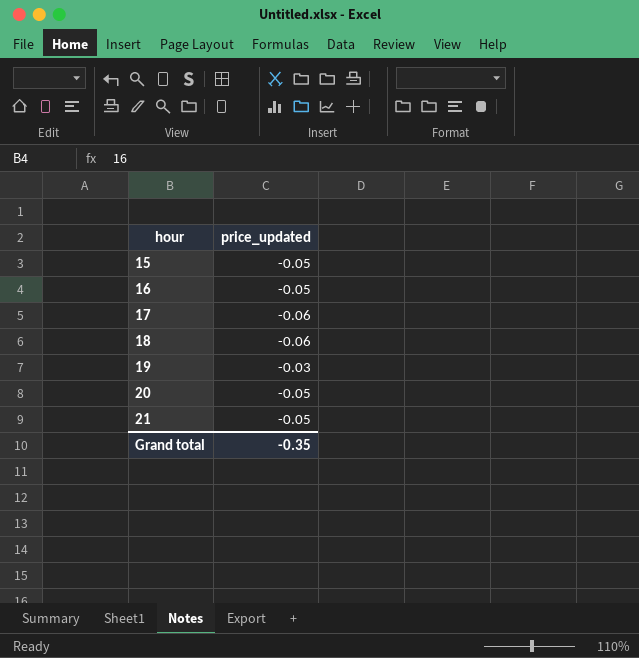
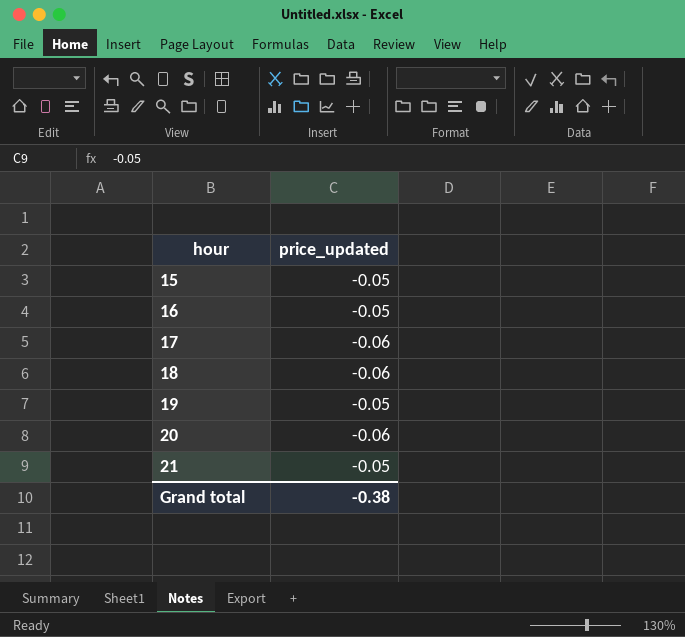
19 | price_updated: -0.03 -> -0.05
20 | price_updated: -0.05 -> -0.06
Grand total | price_updated: -0.35 -> -0.38

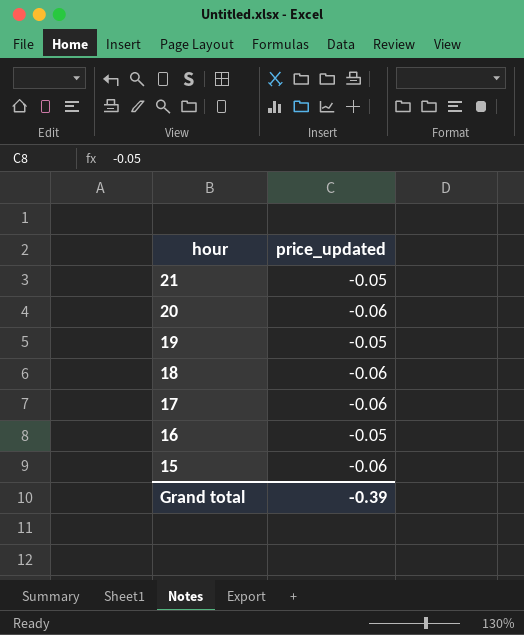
row order: hour ascending -> hour descending
15 | price_updated: -0.05 -> -0.06
Grand total | price_updated: -0.38 -> -0.39

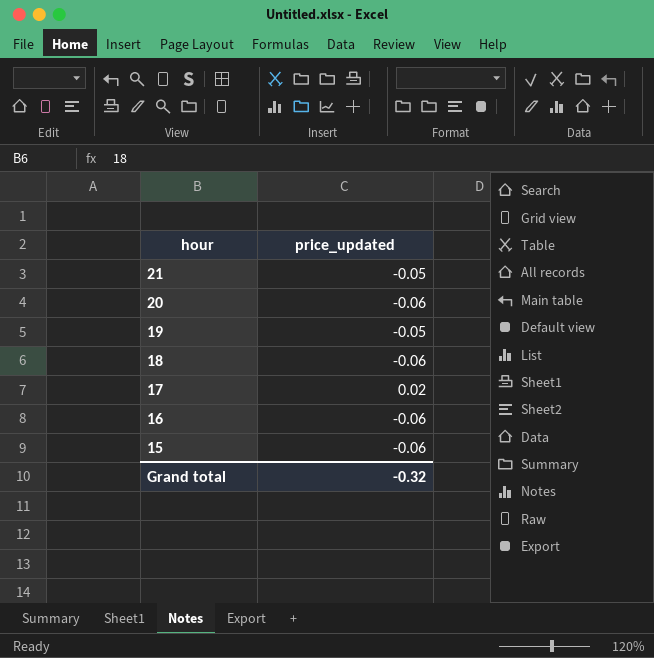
17 | price_updated: -0.06 -> 0.02
16 | price_updated: -0.05 -> -0.06
Grand total | price_updated: -0.39 -> -0.32

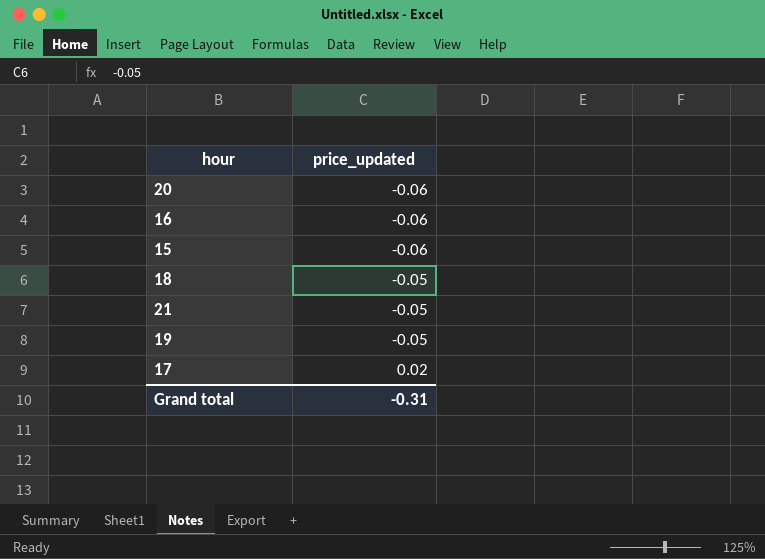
row order: hour descending -> price_updated ascending
18 | price_updated: -0.06 -> -0.05
Grand total | price_updated: -0.32 -> -0.31

